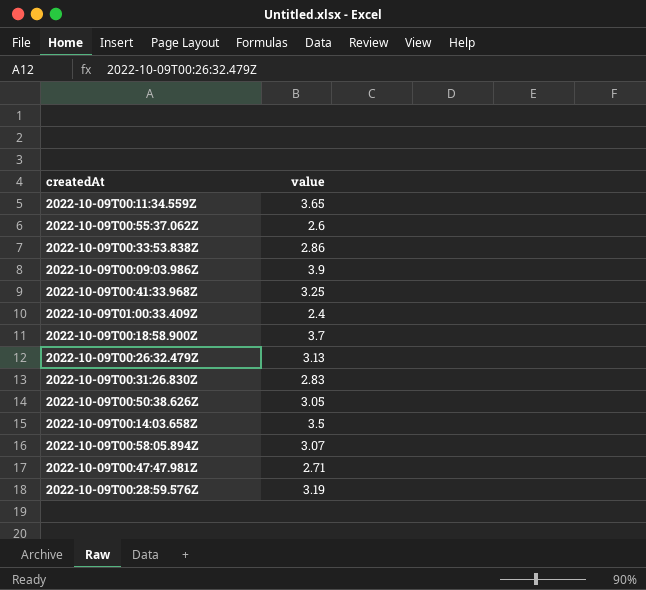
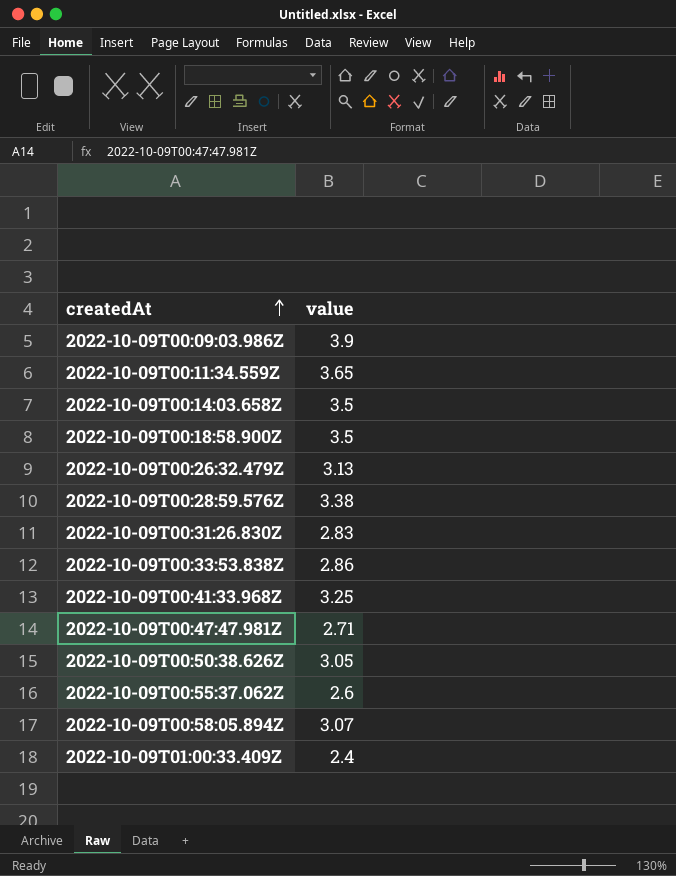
row order: none -> createdAt ascending
2022-10-09T00:18:58.900Z | value: 3.7 -> 3.5
2022-10-09T00:28:59.576Z | value: 3.19 -> 3.38

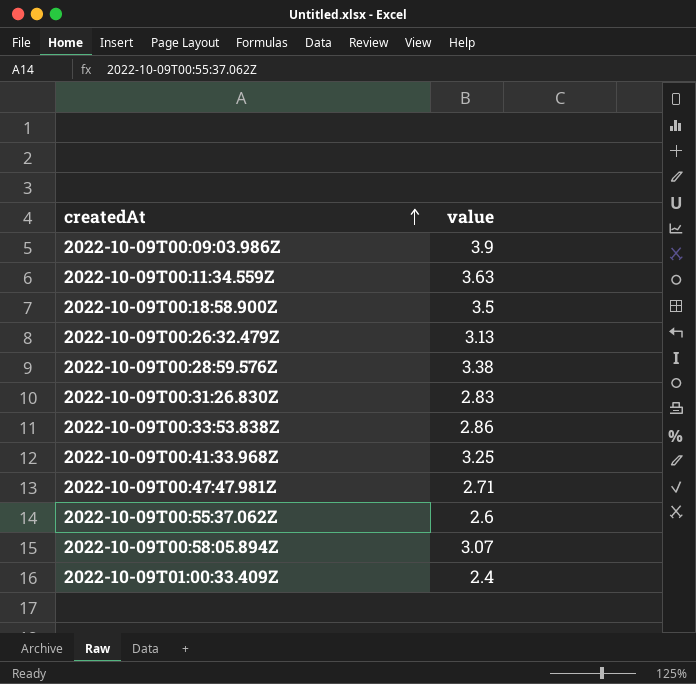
row 2022-10-09T00:14:03.658Z: 3.5 -> none
row 2022-10-09T00:50:38.626Z: 3.05 -> none
2022-10-09T00:11:34.559Z | value: 3.65 -> 3.63

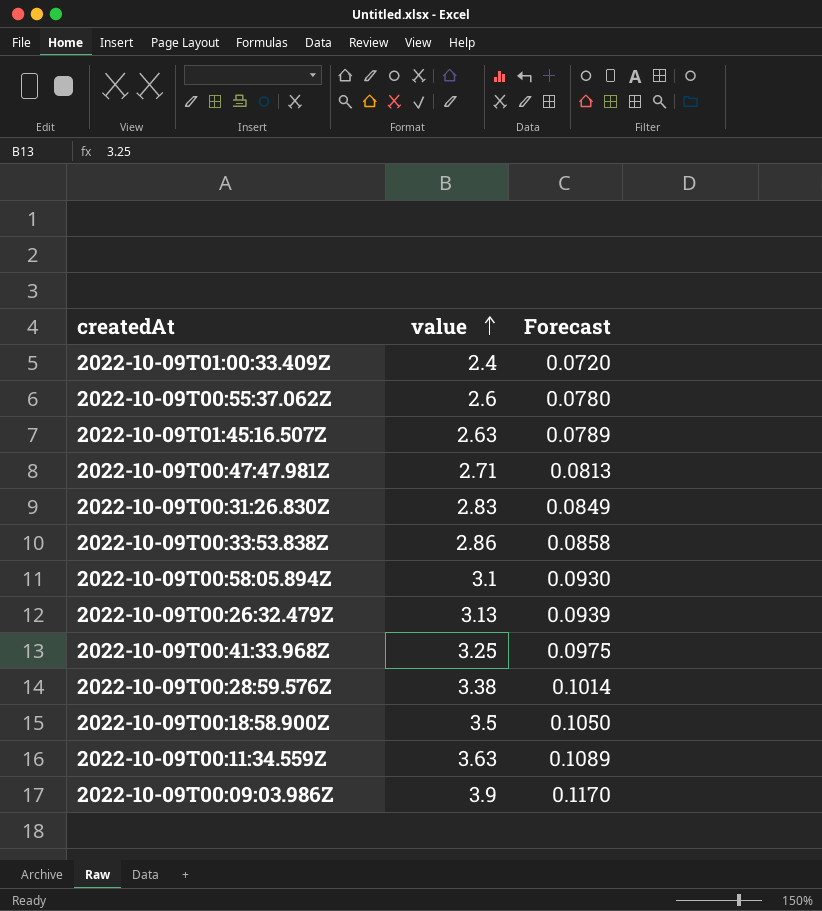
row order: createdAt ascending -> value ascending
column Forecast | formula: none -> [value] * 0.03
row 2022-10-09T01:45:16.507Z: none -> 2.63 | 0.0789
2022-10-09T00:58:05.894Z | value: 3.07 -> 3.1

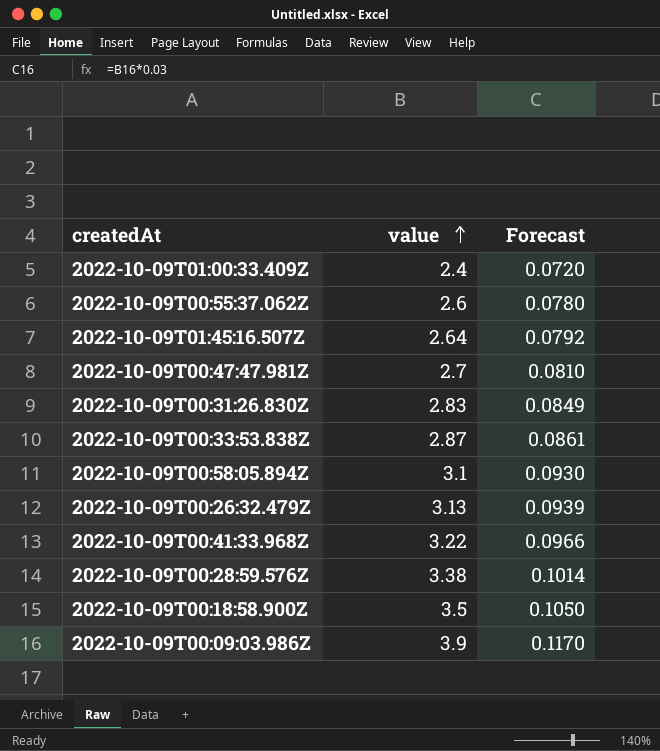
row 2022-10-09T00:11:34.559Z: 3.63 | 0.1089 -> none
2022-10-09T01:45:16.507Z | value: 2.63 -> 2.64
2022-10-09T01:45:16.507Z | Forecast: 0.0789 -> 0.0792
2022-10-09T00:47:47.981Z | value: 2.71 -> 2.7
2022-10-09T00:47:47.981Z | Forecast: 0.0813 -> 0.0810
2022-10-09T00:33:53.838Z | value: 2.86 -> 2.87
2022-10-09T00:33:53.838Z | Forecast: 0.0858 -> 0.0861
2022-10-09T00:41:33.968Z | value: 3.25 -> 3.22
2022-10-09T00:41:33.968Z | Forecast: 0.0975 -> 0.0966

